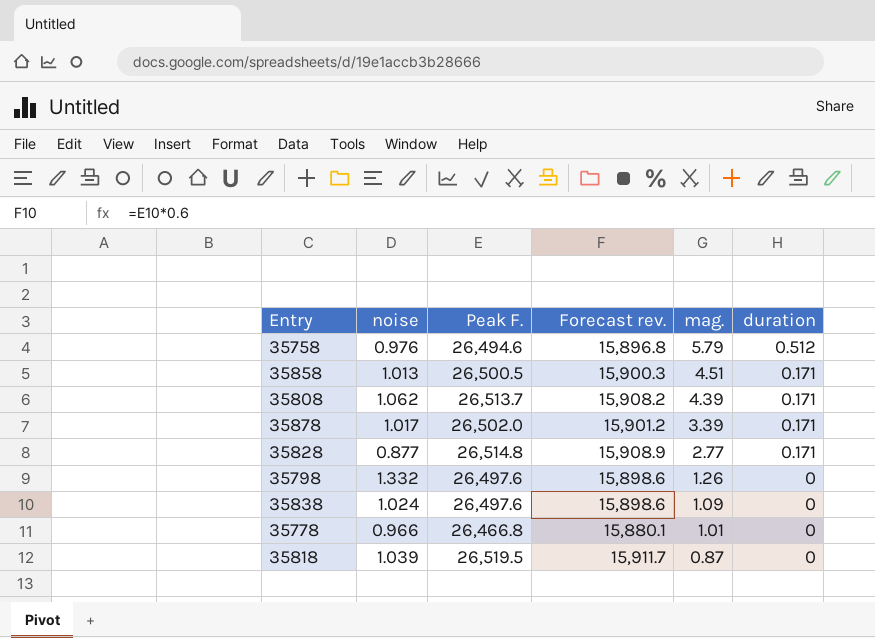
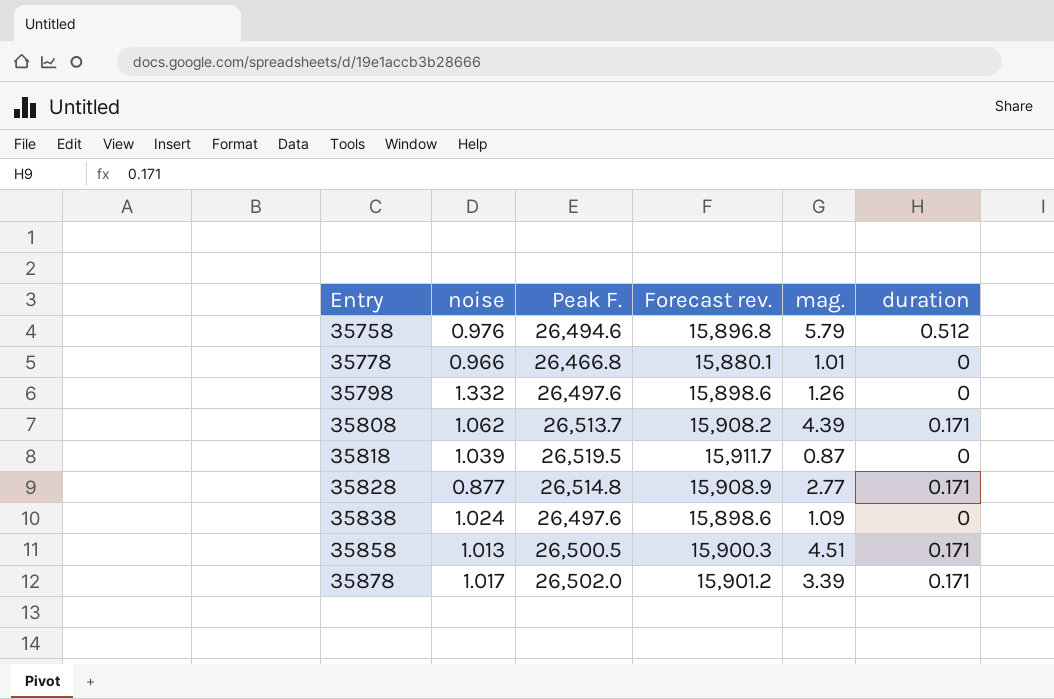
row order: mag. descending -> Entry ascending

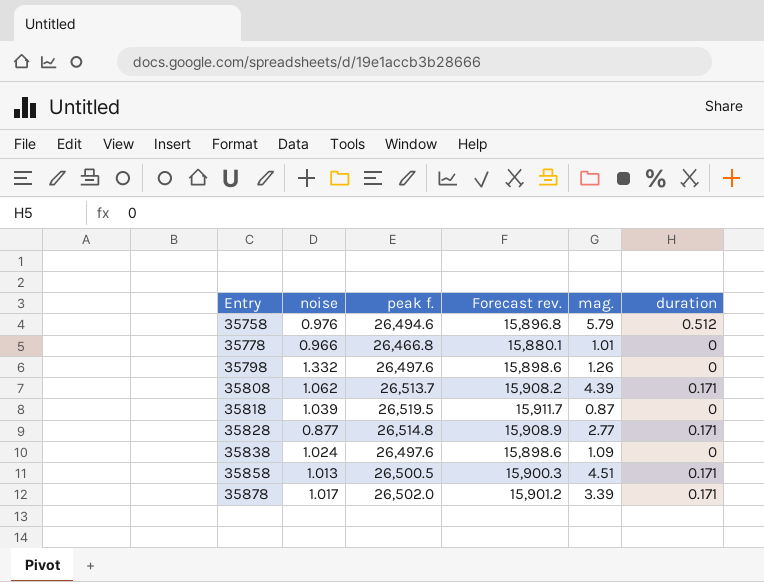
column name: Peak F. -> peak f.

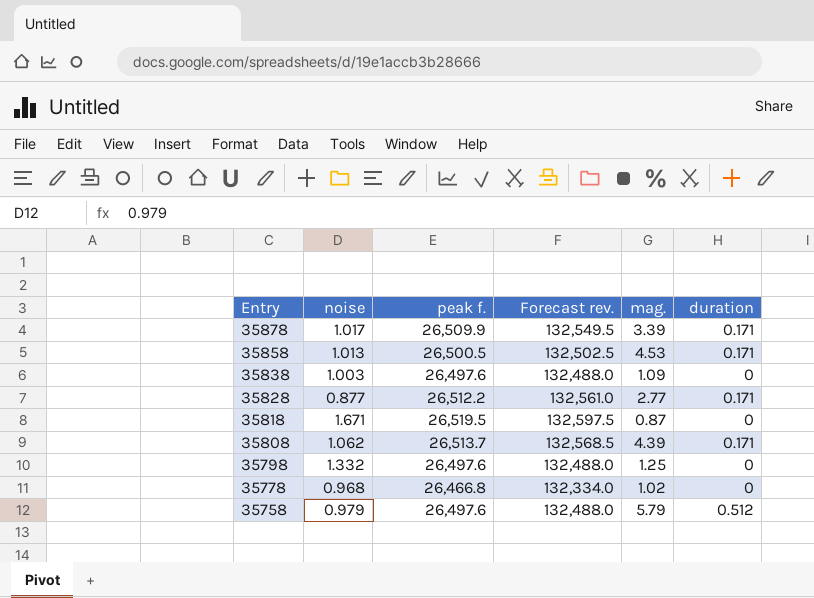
row order: Entry ascending -> Entry descending
column Forecast rev. | formula: [peak f.] * 0.6 -> [peak f.] * 5
35878 | peak f.: 26,502.0 -> 26,509.9
35858 | mag.: 4.51 -> 4.53
35838 | noise: 1.024 -> 1.003
35828 | peak f.: 26,514.8 -> 26,512.2
35818 | noise: 1.039 -> 1.671
35798 | mag.: 1.26 -> 1.25
35778 | noise: 0.966 -> 0.968
35778 | mag.: 1.01 -> 1.02
35758 | noise: 0.976 -> 0.979
35758 | peak f.: 26,494.6 -> 26,497.6

